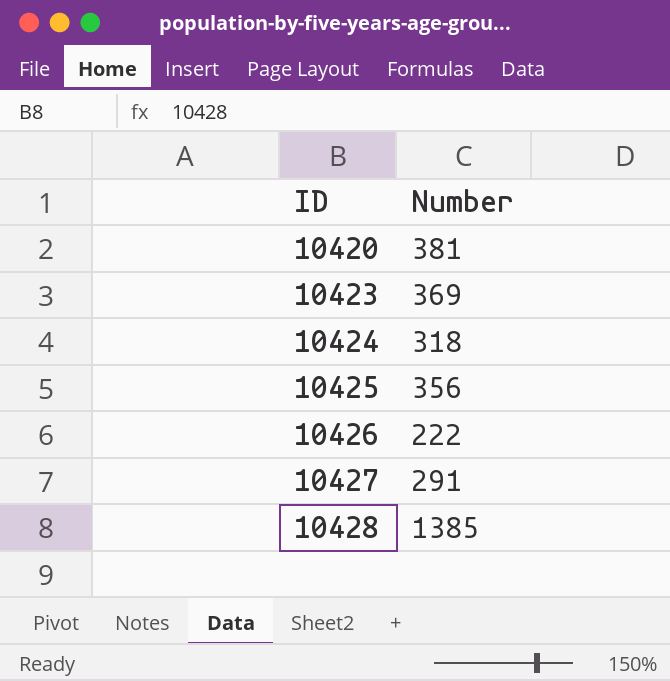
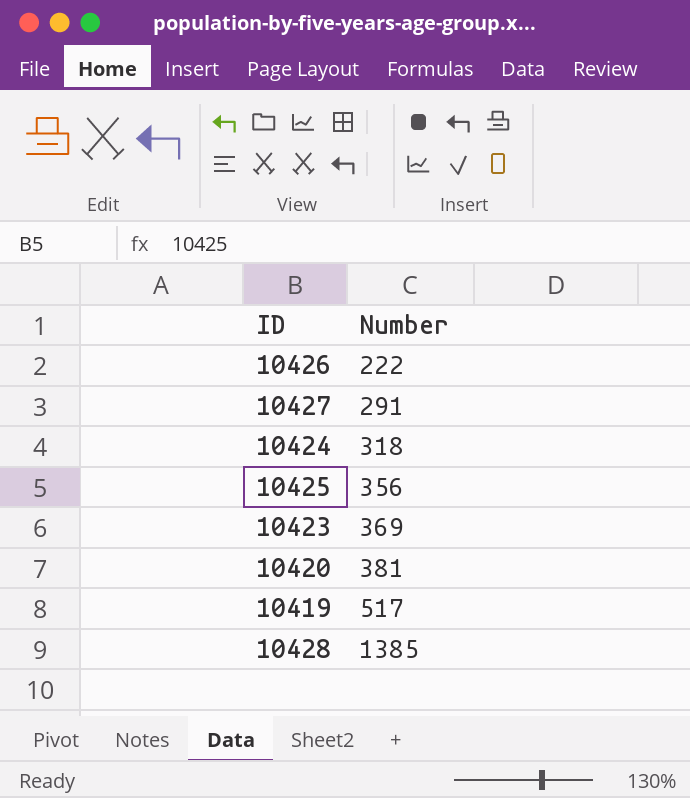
row order: ID ascending -> Number ascending
row 10419: none -> 517

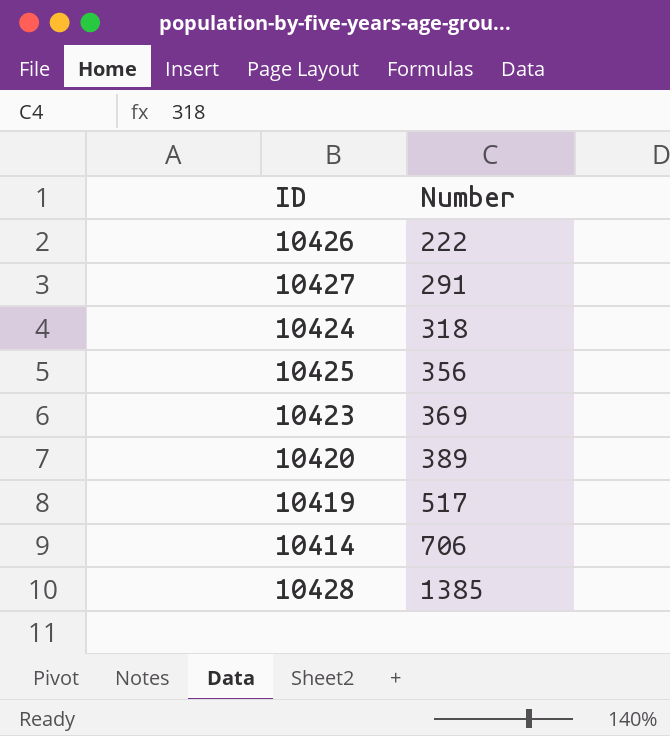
10420 | Number: 381 -> 389
row 10414: none -> 706

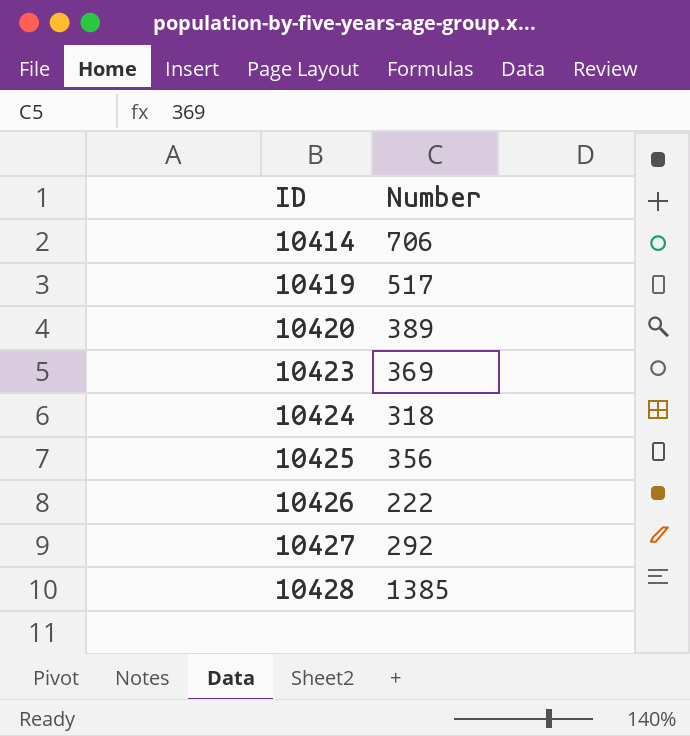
row order: Number ascending -> ID ascending
10427 | Number: 291 -> 292

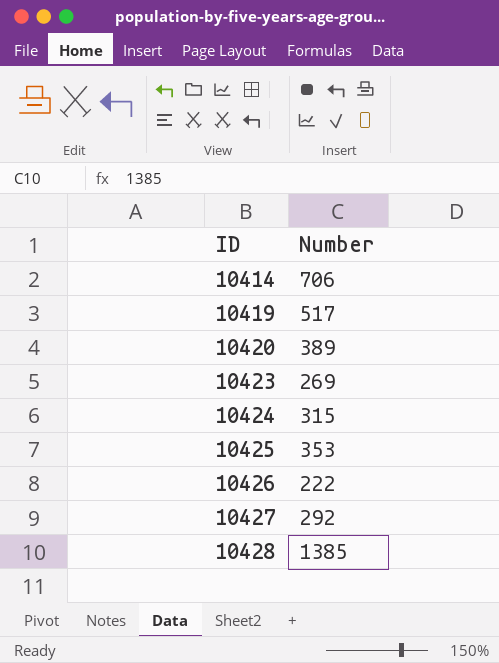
10423 | Number: 369 -> 269
10424 | Number: 318 -> 315
10425 | Number: 356 -> 353

